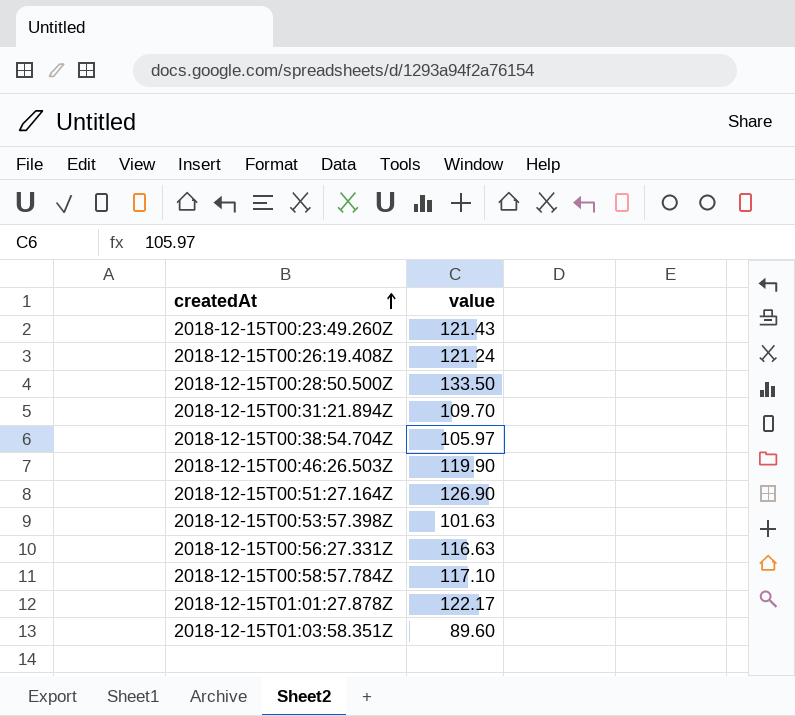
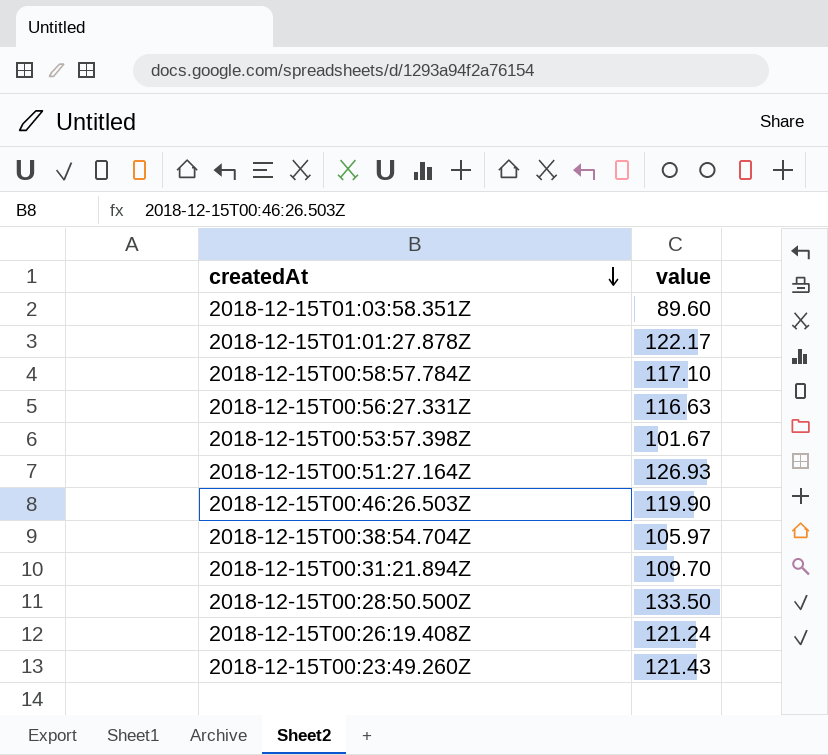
row order: createdAt ascending -> createdAt descending
2018-12-15T00:53:57.398Z | value: 101.63 -> 101.67
2018-12-15T00:51:27.164Z | value: 126.90 -> 126.93

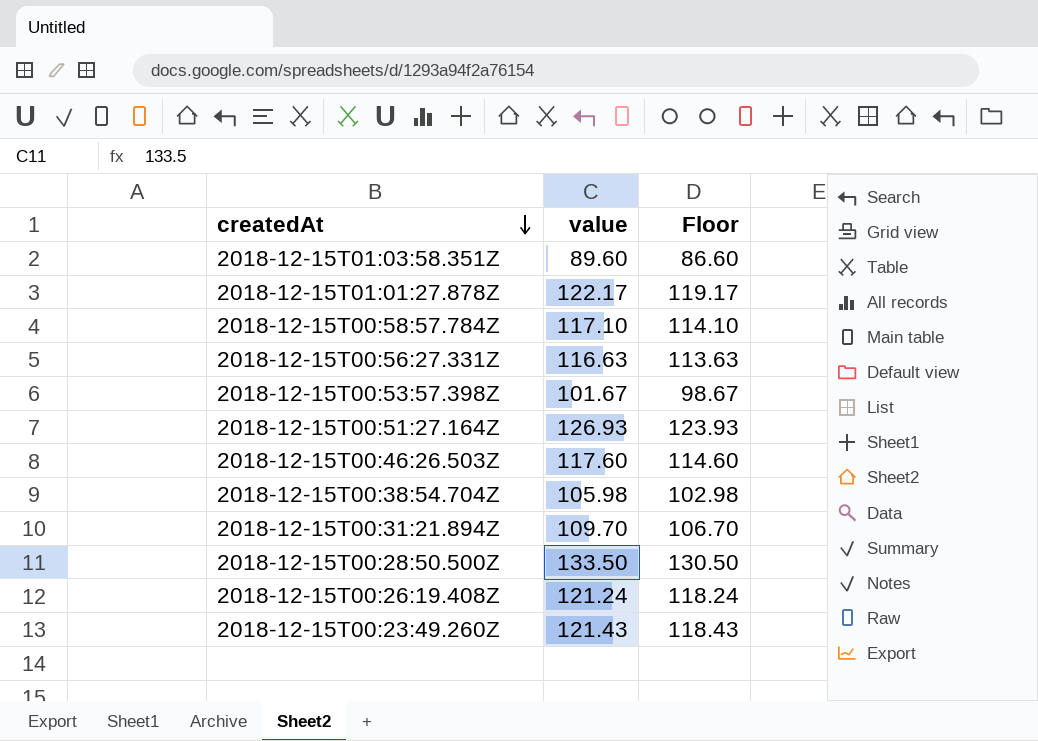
column Floor | formula: none -> [value] - 3
2018-12-15T00:46:26.503Z | value: 119.90 -> 117.60
2018-12-15T00:38:54.704Z | value: 105.97 -> 105.98

